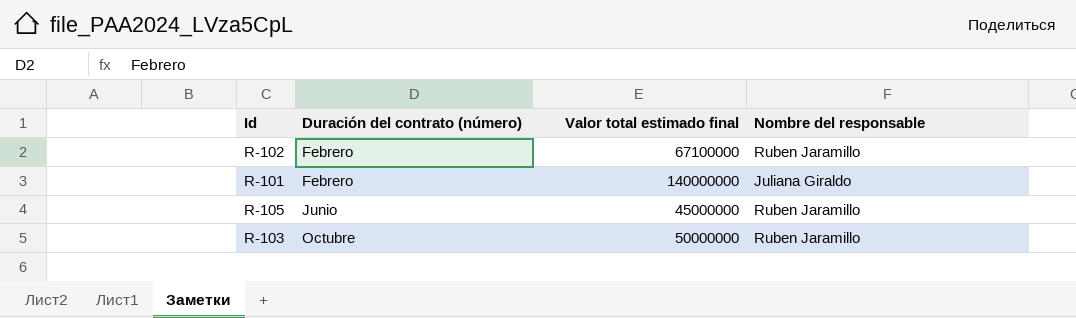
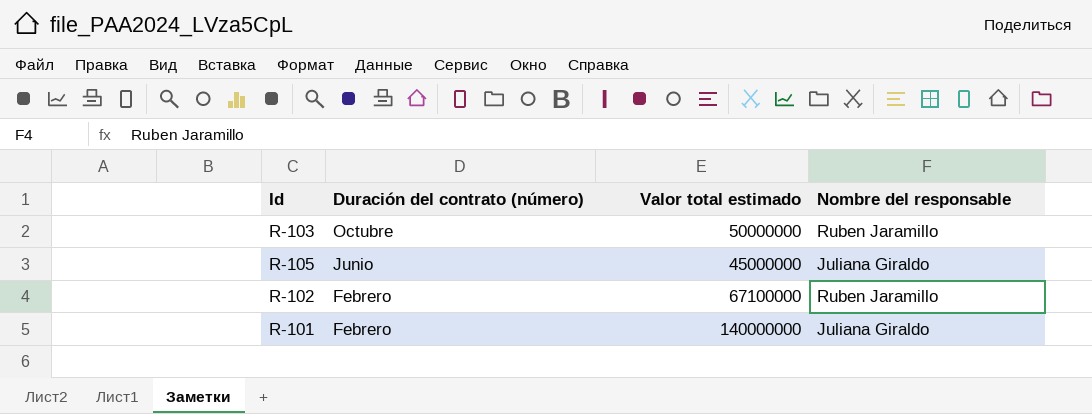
row order: Duración del contrato (número) ascending -> Duración del contrato (número) descending
column name: Valor total estimado final -> Valor total estimado
R-105 | Nombre del responsable: Ruben Jaramillo -> Juliana Giraldo

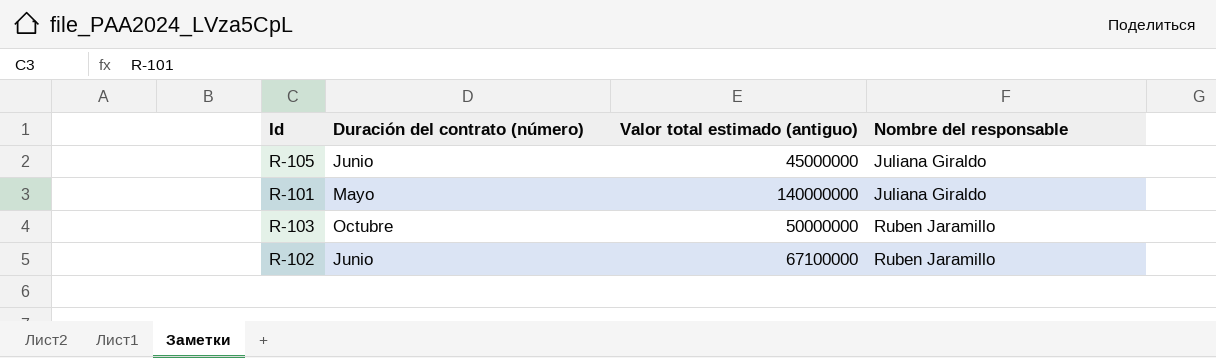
row order: Duración del contrato (número) descending -> Nombre del responsable ascending
column name: Valor total estimado -> Valor total estimado (antiguo)
R-101 | Duración del contrato (número): Febrero -> Mayo
R-102 | Duración del contrato (número): Febrero -> Junio

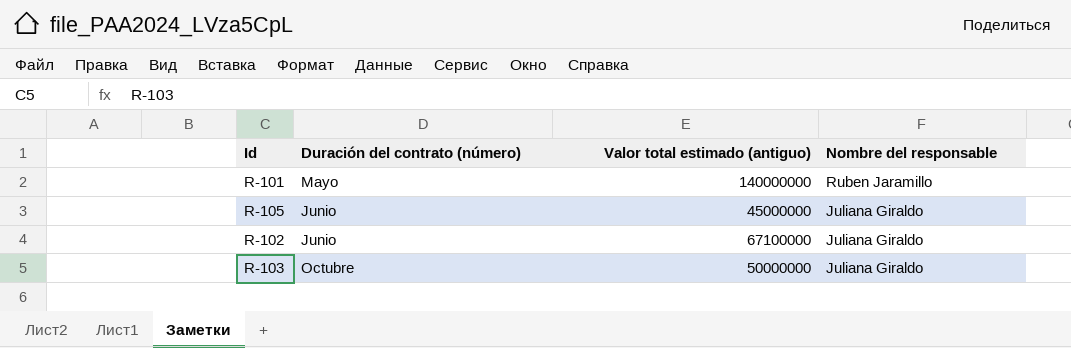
row order: Nombre del responsable ascending -> Duración del contrato (número) ascending
R-101 | Nombre del responsable: Juliana Giraldo -> Ruben Jaramillo
R-102 | Nombre del responsable: Ruben Jaramillo -> Juliana Giraldo
R-103 | Nombre del responsable: Ruben Jaramillo -> Juliana Giraldo

